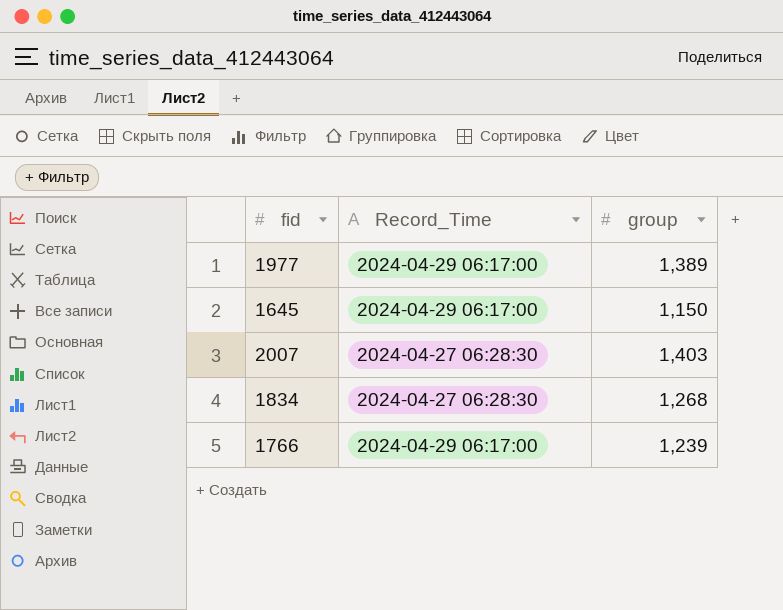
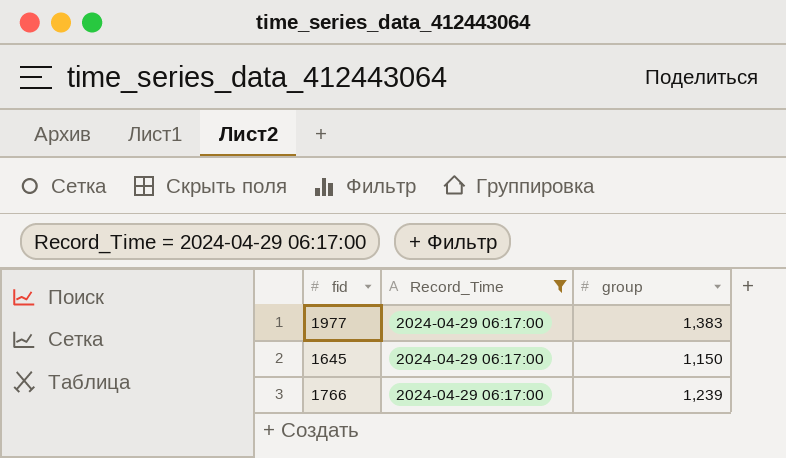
filter: none -> Record_Time = 2024-04-29 06:17:00
1977 | group: 1,389 -> 1,383

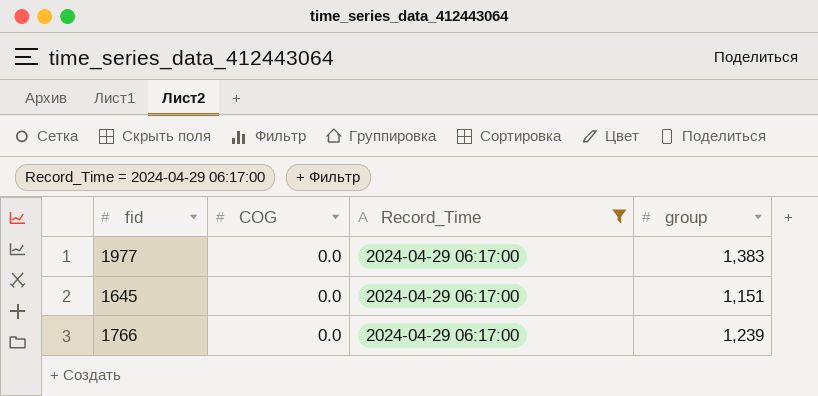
column COG | position: none -> 2
1645 | group: 1,150 -> 1,151

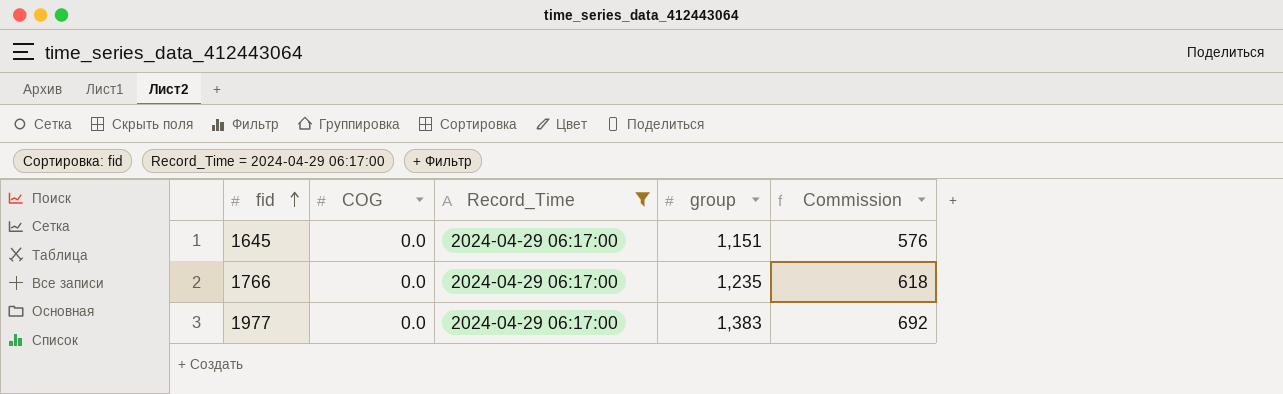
row order: none -> fid ascending
column Commission | formula: none -> [group] * 0.5
1766 | group: 1,239 -> 1,235

